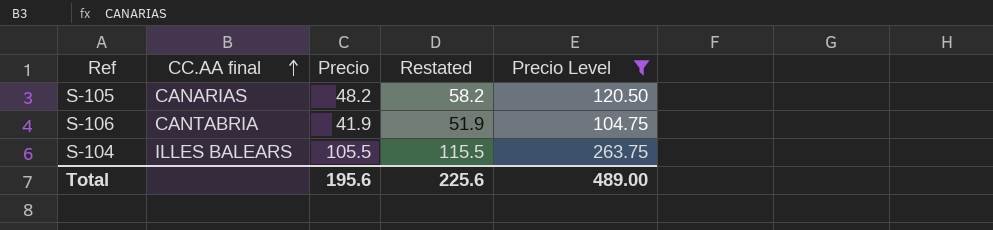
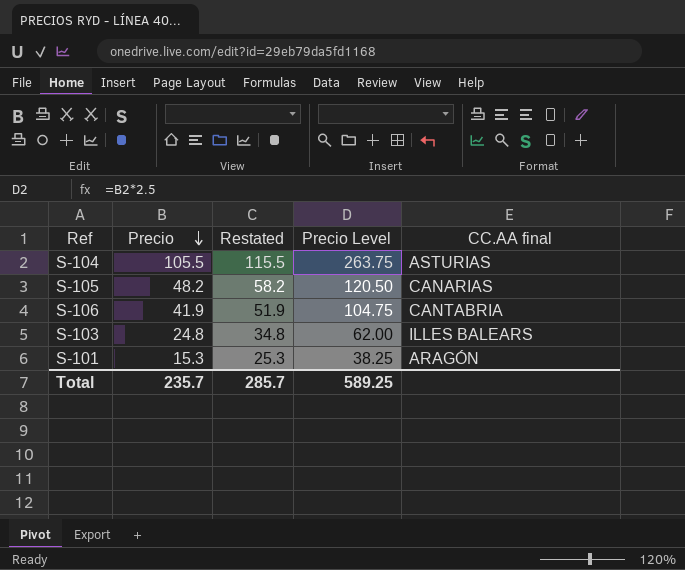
filter: Precio Level >= 104.75 -> none
row order: CC.AA final ascending -> Precio descending
column CC.AA final | position: 2 -> 5
S-104 | CC.AA final: ILLES BALEARS -> ASTURIAS
Total | Precio: 195.6 -> 235.7
Total | Restated: 225.6 -> 285.7
Total | Precio Level: 489.00 -> 589.25

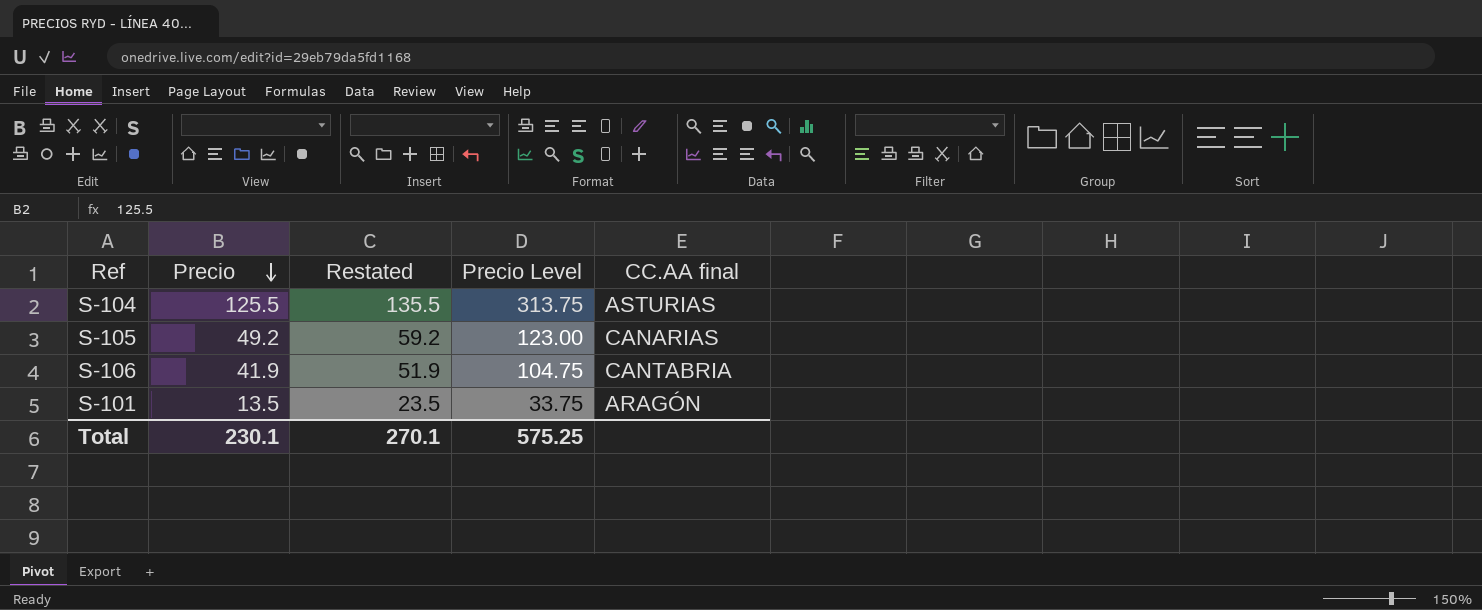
row S-103: 24.8 | 34.8 | 62.00 | ILLES BALEARS -> none
S-104 | Precio: 105.5 -> 125.5
S-104 | Restated: 115.5 -> 135.5
S-104 | Precio Level: 263.75 -> 313.75
S-105 | Precio: 48.2 -> 49.2
S-105 | Restated: 58.2 -> 59.2
S-105 | Precio Level: 120.50 -> 123.00
S-101 | Precio: 15.3 -> 13.5
S-101 | Restated: 25.3 -> 23.5
S-101 | Precio Level: 38.25 -> 33.75
Total | Precio: 235.7 -> 230.1
Total | Restated: 285.7 -> 270.1
Total | Precio Level: 589.25 -> 575.25

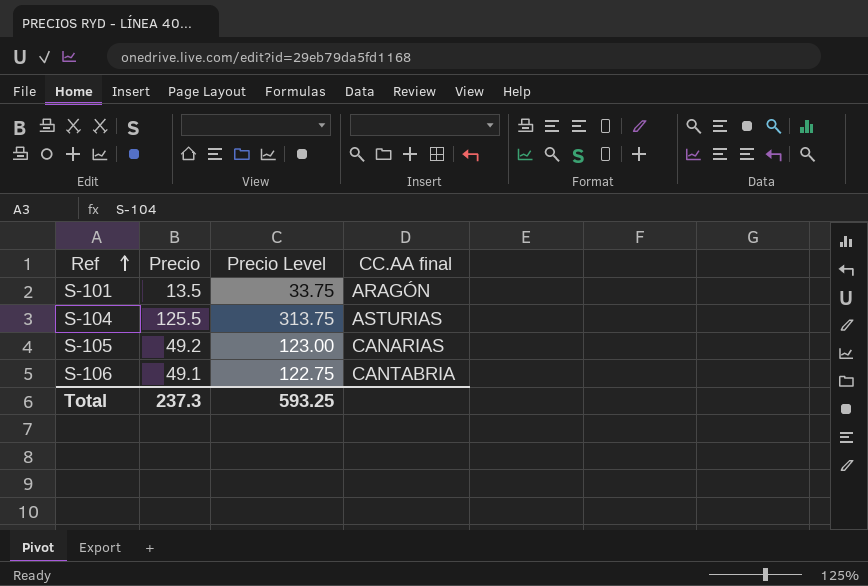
row order: Precio descending -> Ref ascending
column Restated | formula: [Precio] + 10 -> none
S-106 | Precio: 41.9 -> 49.1
S-106 | Precio Level: 104.75 -> 122.75
Total | Precio: 230.1 -> 237.3
Total | Precio Level: 575.25 -> 593.25

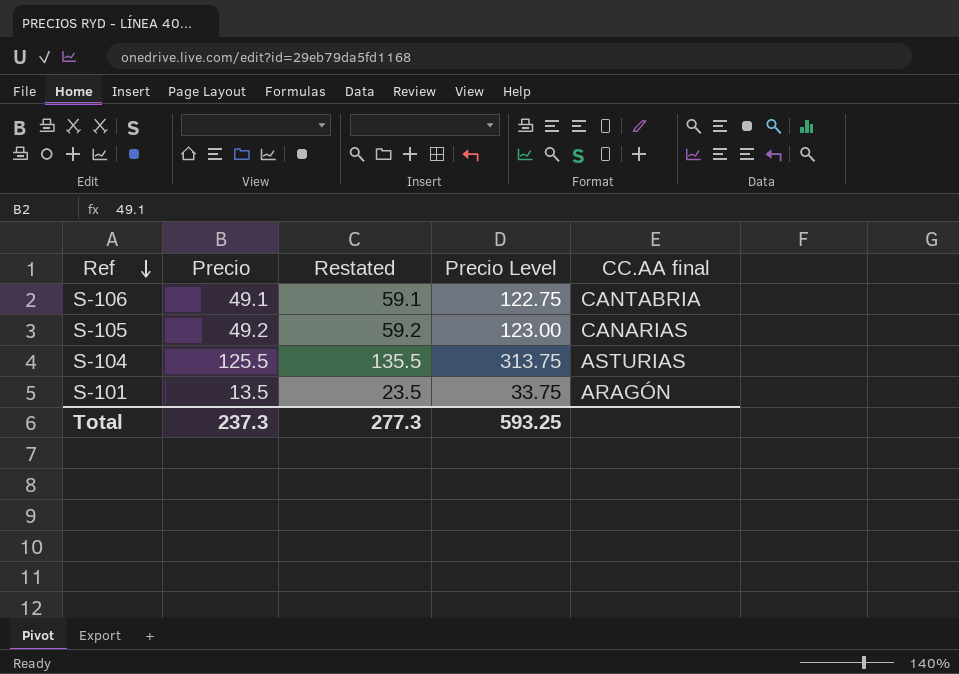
row order: Ref ascending -> Ref descending
column Restated | formula: none -> [Precio] + 10

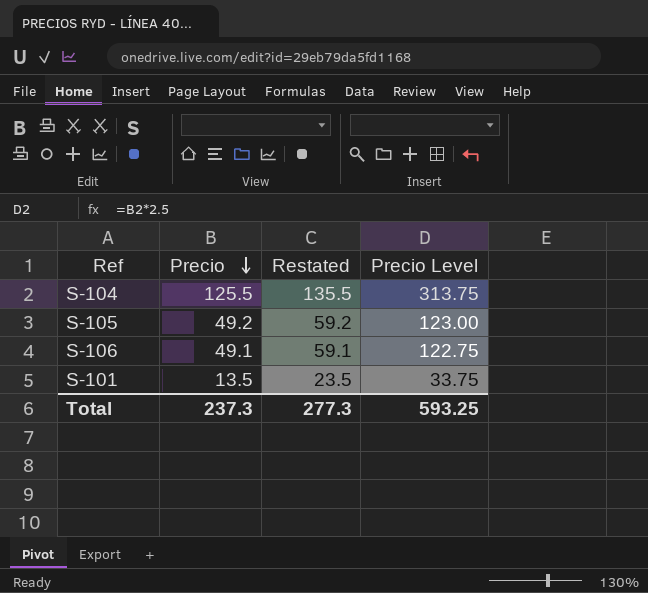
row order: Ref descending -> Precio descending
column CC.AA final | position: 5 -> none

